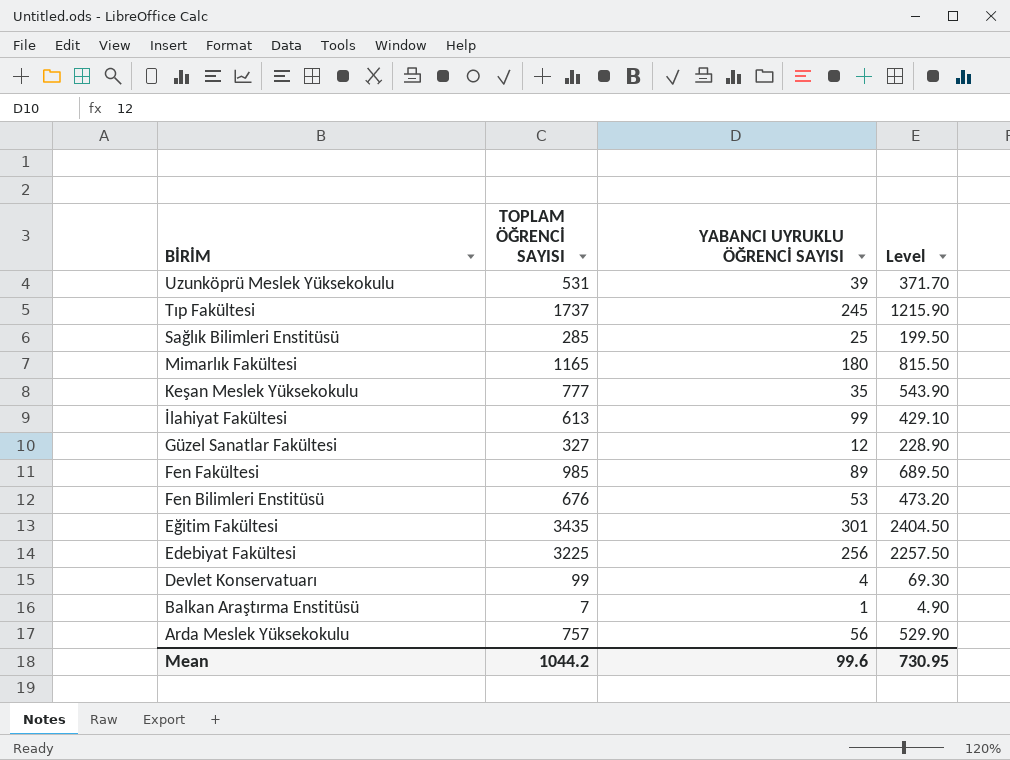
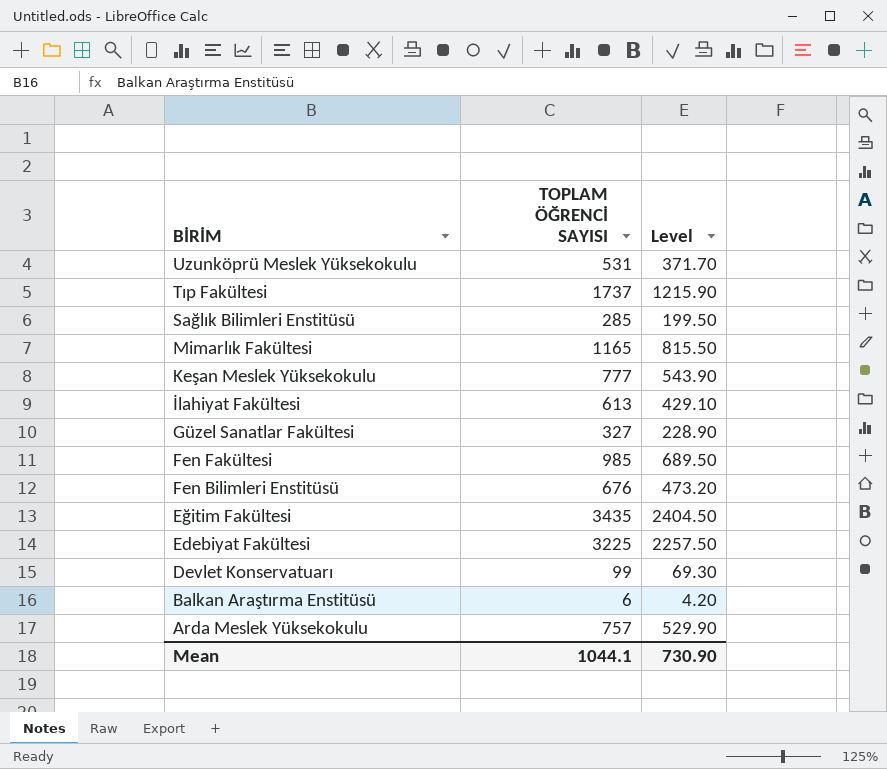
column YABANCI UYRUKLU ÖĞRENCİ SAYISI | position: 3 -> none
Balkan Araştırma Enstitüsü | TOPLAM ÖĞRENCİ SAYISI: 7 -> 6
Balkan Araştırma Enstitüsü | Level: 4.90 -> 4.20
Mean | TOPLAM ÖĞRENCİ SAYISI: 1044.2 -> 1044.1
Mean | Level: 730.95 -> 730.90

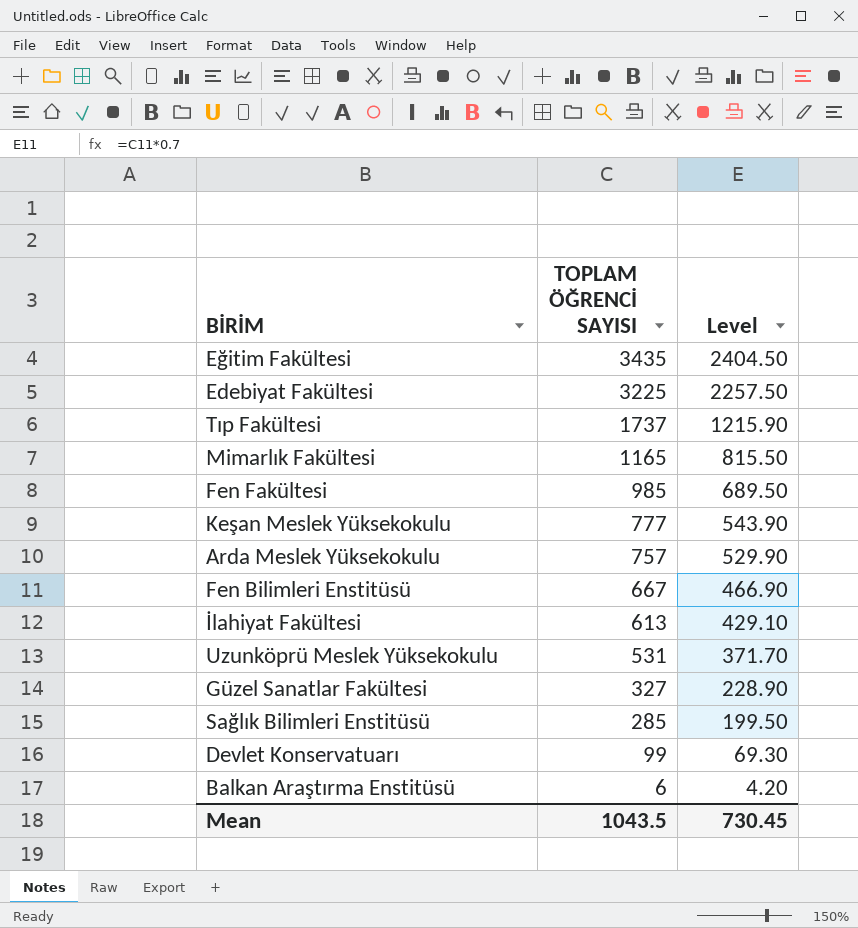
row order: BİRİM descending -> TOPLAM ÖĞRENCİ SAYISI descending
Fen Bilimleri Enstitüsü | TOPLAM ÖĞRENCİ SAYISI: 676 -> 667
Fen Bilimleri Enstitüsü | Level: 473.20 -> 466.90
Mean | TOPLAM ÖĞRENCİ SAYISI: 1044.1 -> 1043.5
Mean | Level: 730.90 -> 730.45

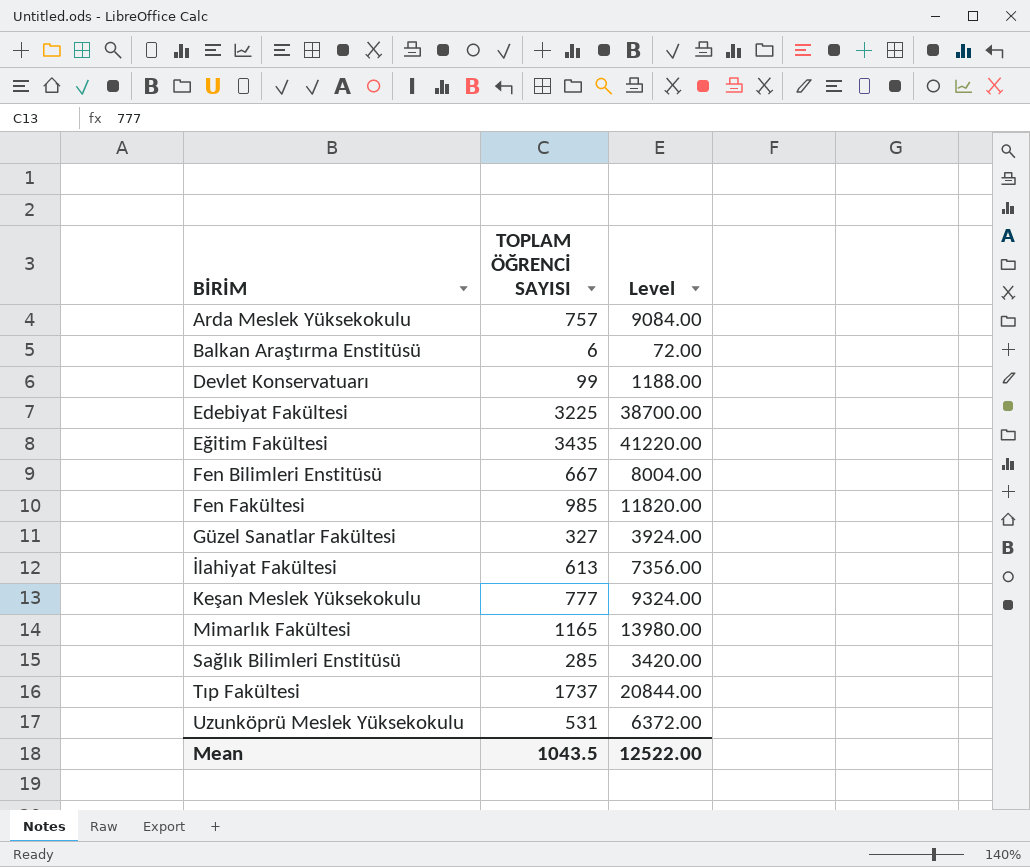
row order: TOPLAM ÖĞRENCİ SAYISI descending -> BİRİM ascending
column Level | formula: [TOPLAM ÖĞRENCİ SAYISI] * 0.7 -> [TOPLAM ÖĞRENCİ SAYISI] * 12
Mean | Level: 730.45 -> 12522.00

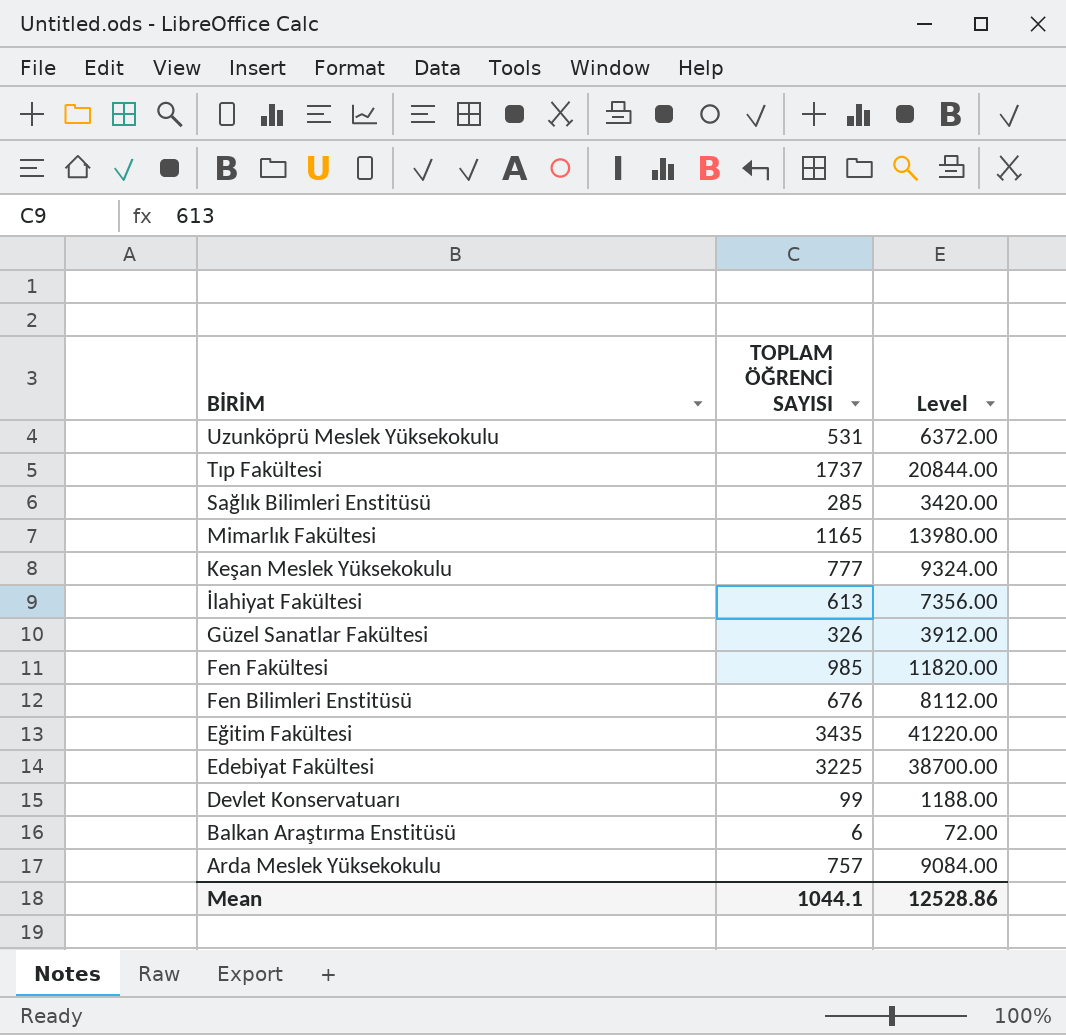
row order: BİRİM ascending -> BİRİM descending
Güzel Sanatlar Fakültesi | TOPLAM ÖĞRENCİ SAYISI: 327 -> 326
Güzel Sanatlar Fakültesi | Level: 3924.00 -> 3912.00
Fen Bilimleri Enstitüsü | TOPLAM ÖĞRENCİ SAYISI: 667 -> 676
Fen Bilimleri Enstitüsü | Level: 8004.00 -> 8112.00
Mean | TOPLAM ÖĞRENCİ SAYISI: 1043.5 -> 1044.1
Mean | Level: 12522.00 -> 12528.86

